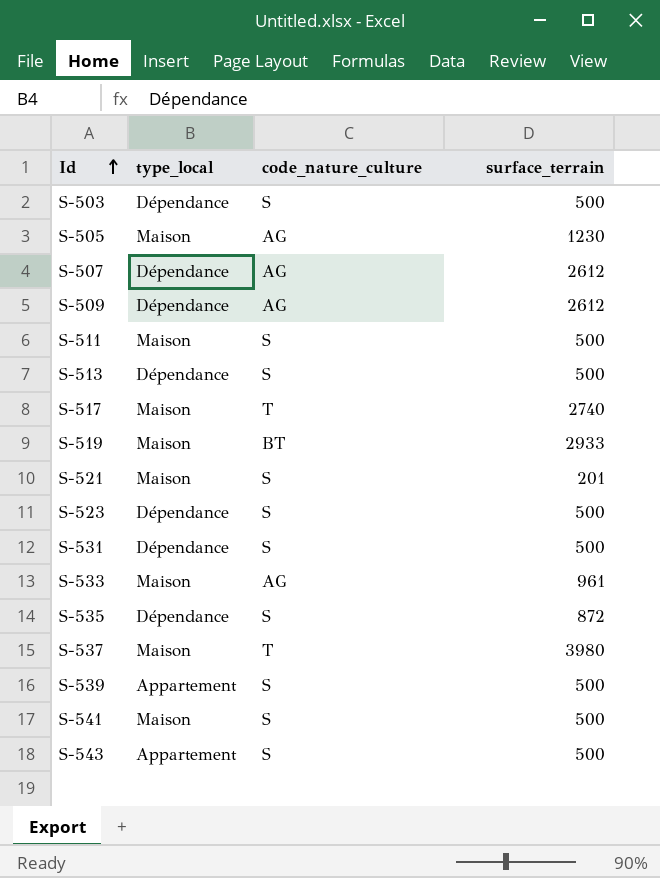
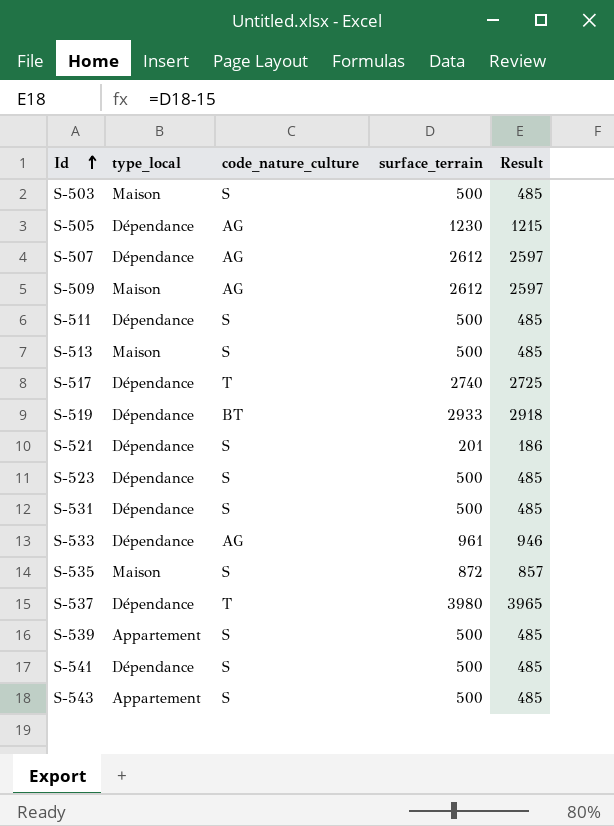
column Result | formula: none -> [surface_terrain] - 15
S-503 | type_local: Dépendance -> Maison
S-505 | type_local: Maison -> Dépendance
S-509 | type_local: Dépendance -> Maison
S-511 | type_local: Maison -> Dépendance
S-513 | type_local: Dépendance -> Maison
S-517 | type_local: Maison -> Dépendance
S-519 | type_local: Maison -> Dépendance
S-521 | type_local: Maison -> Dépendance
S-533 | type_local: Maison -> Dépendance
S-535 | type_local: Dépendance -> Maison
S-537 | type_local: Maison -> Dépendance
S-541 | type_local: Maison -> Dépendance

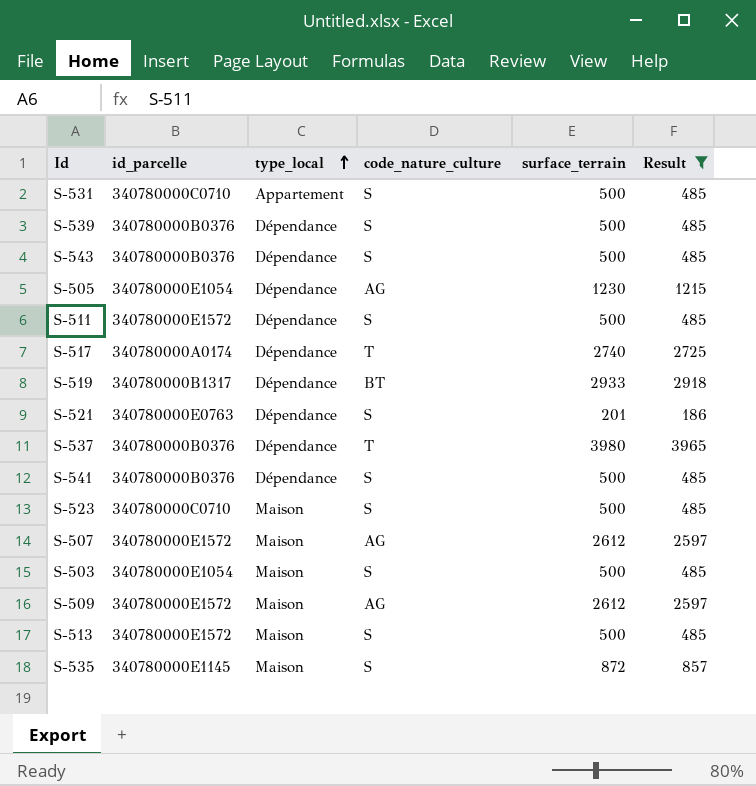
filter: none -> Result != 946
row order: Id ascending -> type_local ascending
column id_parcelle | position: none -> 2
S-531 | type_local: Dépendance -> Appartement
S-539 | type_local: Appartement -> Dépendance
S-543 | type_local: Appartement -> Dépendance
S-523 | type_local: Dépendance -> Maison
S-507 | type_local: Dépendance -> Maison

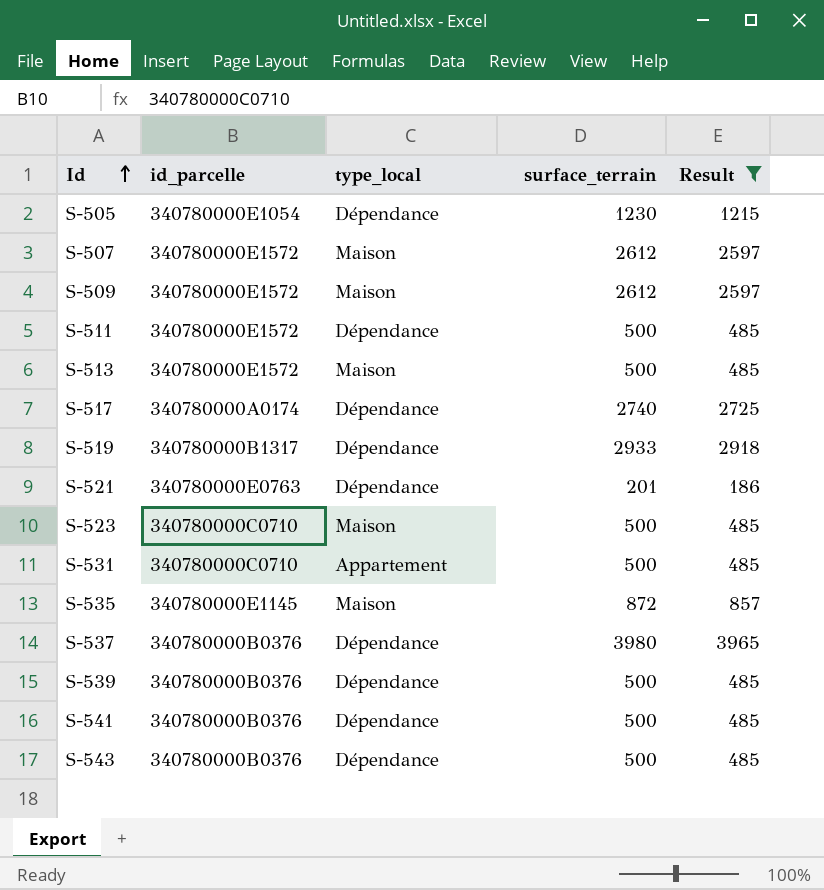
row order: type_local ascending -> Id ascending
column code_nature_culture | position: 4 -> none
row S-503: 340780000E1054 | Maison | S | 500 | 485 -> none

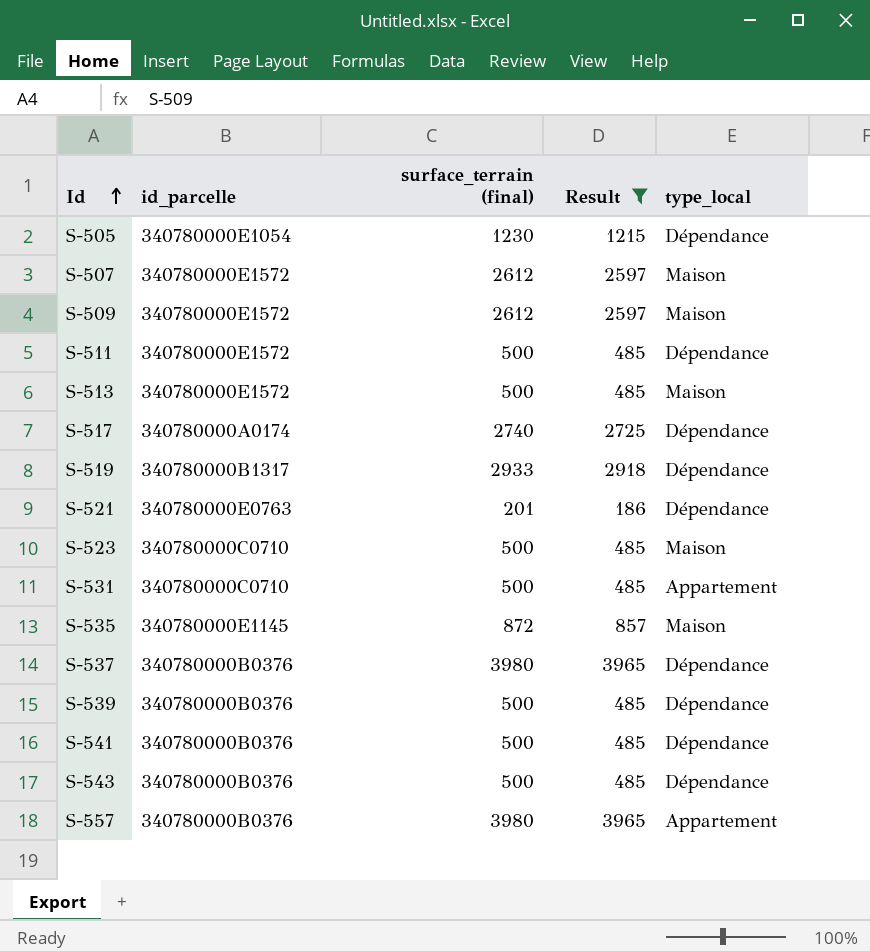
column name: surface_terrain -> surface_terrain (final)
column type_local | position: 3 -> 5
row S-557: none -> 340780000B0376 | 3980 | 3965 | Appartement

